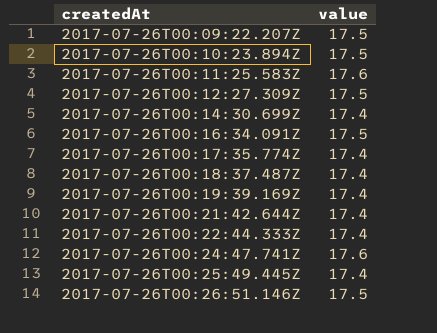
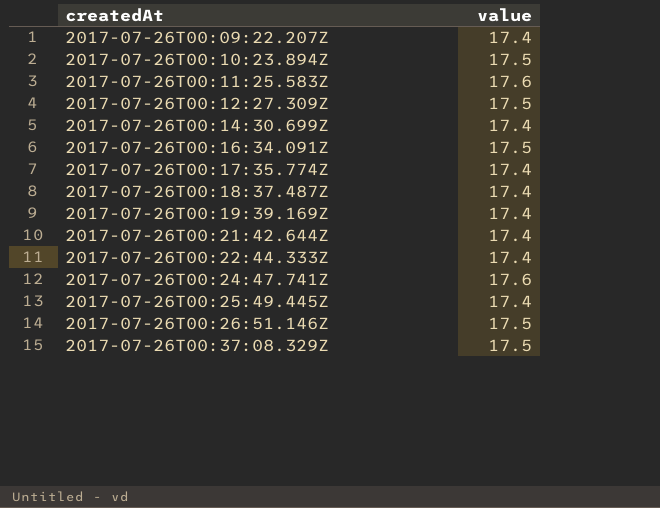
2017-07-26T00:09:22.207Z | value: 17.5 -> 17.4
row 2017-07-26T00:37:08.329Z: none -> 17.5

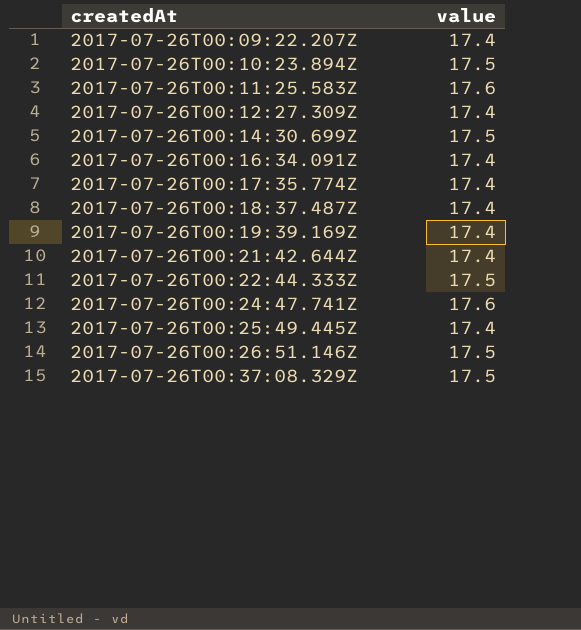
2017-07-26T00:12:27.309Z | value: 17.5 -> 17.4
2017-07-26T00:14:30.699Z | value: 17.4 -> 17.5
2017-07-26T00:16:34.091Z | value: 17.5 -> 17.4
2017-07-26T00:22:44.333Z | value: 17.4 -> 17.5

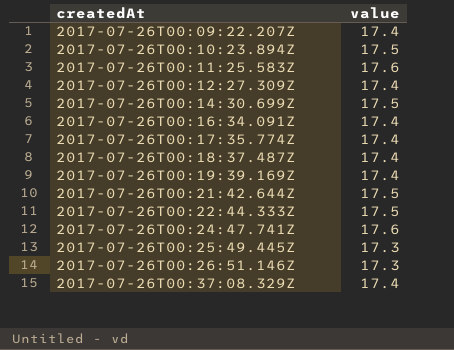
2017-07-26T00:21:42.644Z | value: 17.4 -> 17.5
2017-07-26T00:25:49.445Z | value: 17.4 -> 17.3
2017-07-26T00:26:51.146Z | value: 17.5 -> 17.3
2017-07-26T00:37:08.329Z | value: 17.5 -> 17.4

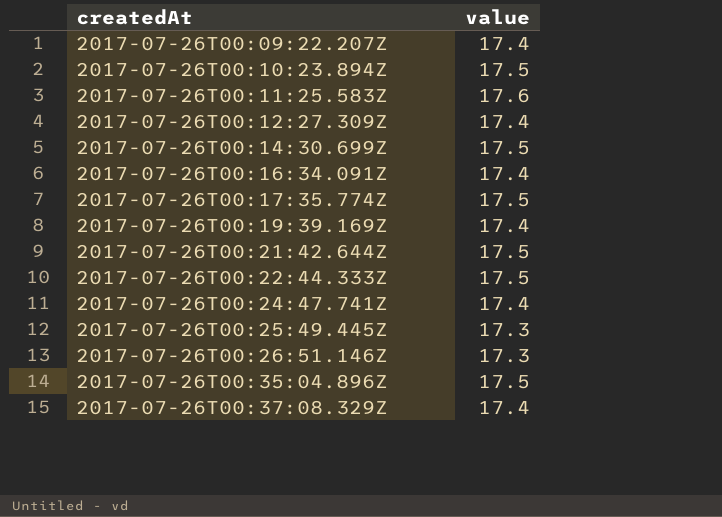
row 2017-07-26T00:18:37.487Z: 17.4 -> none
2017-07-26T00:17:35.774Z | value: 17.4 -> 17.5
2017-07-26T00:24:47.741Z | value: 17.6 -> 17.4
row 2017-07-26T00:35:04.896Z: none -> 17.5

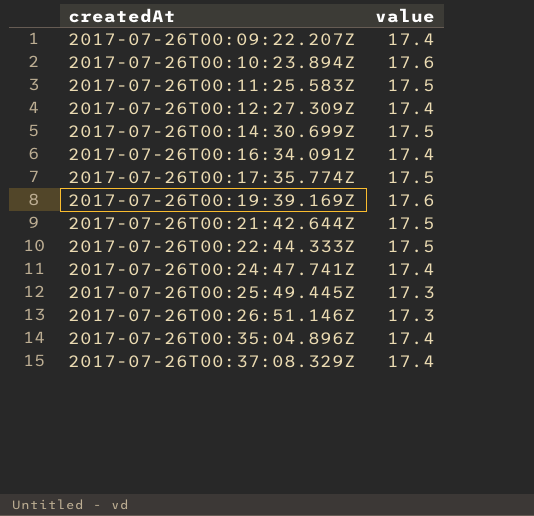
2017-07-26T00:10:23.894Z | value: 17.5 -> 17.6
2017-07-26T00:11:25.583Z | value: 17.6 -> 17.5
2017-07-26T00:19:39.169Z | value: 17.4 -> 17.6
2017-07-26T00:35:04.896Z | value: 17.5 -> 17.4

